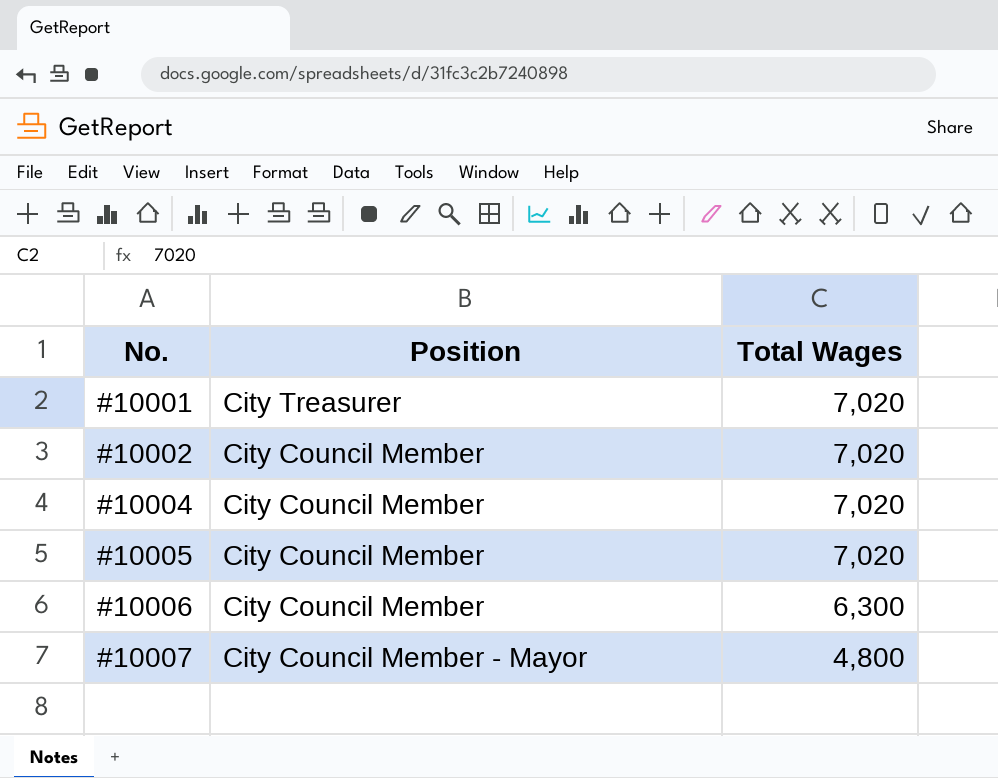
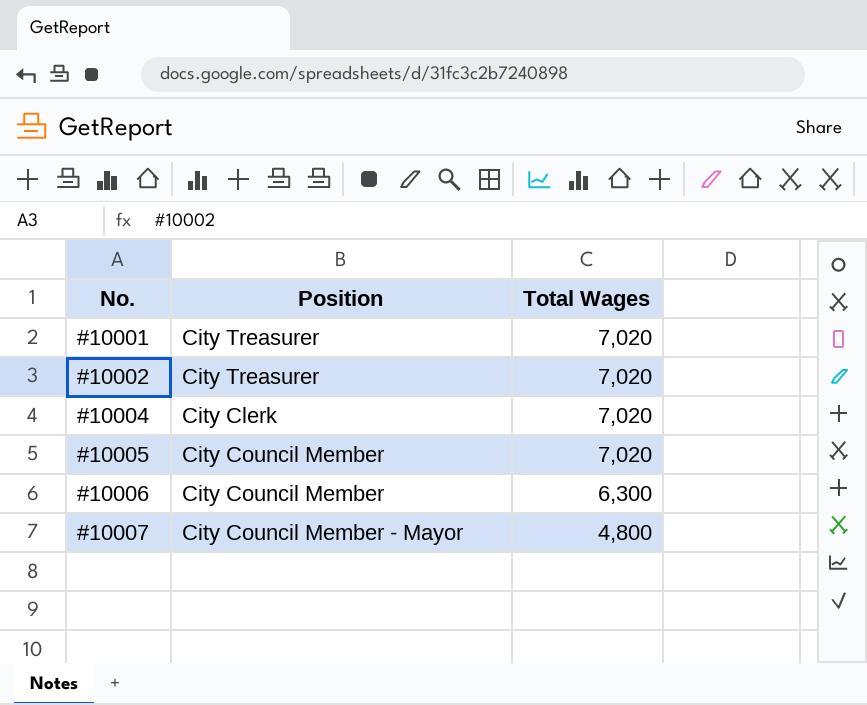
#10002 | Position: City Council Member -> City Treasurer
#10004 | Position: City Council Member -> City Clerk

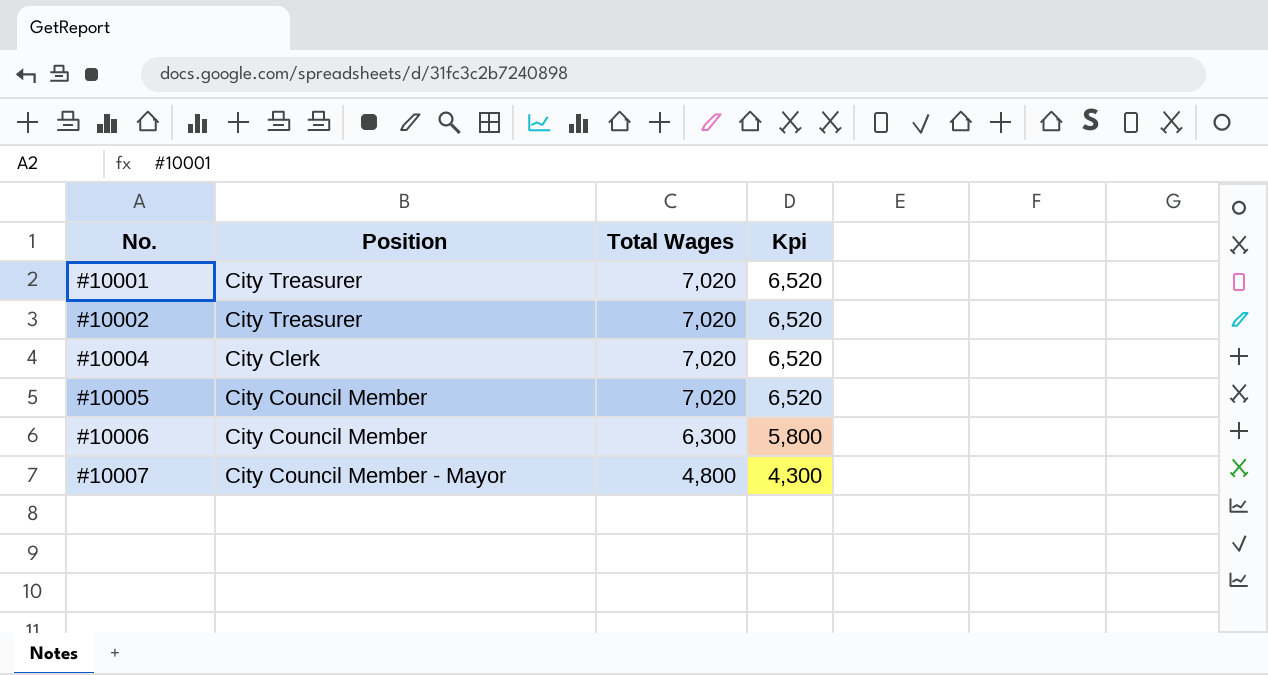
column Kpi | formula: none -> [Total Wages] - 500

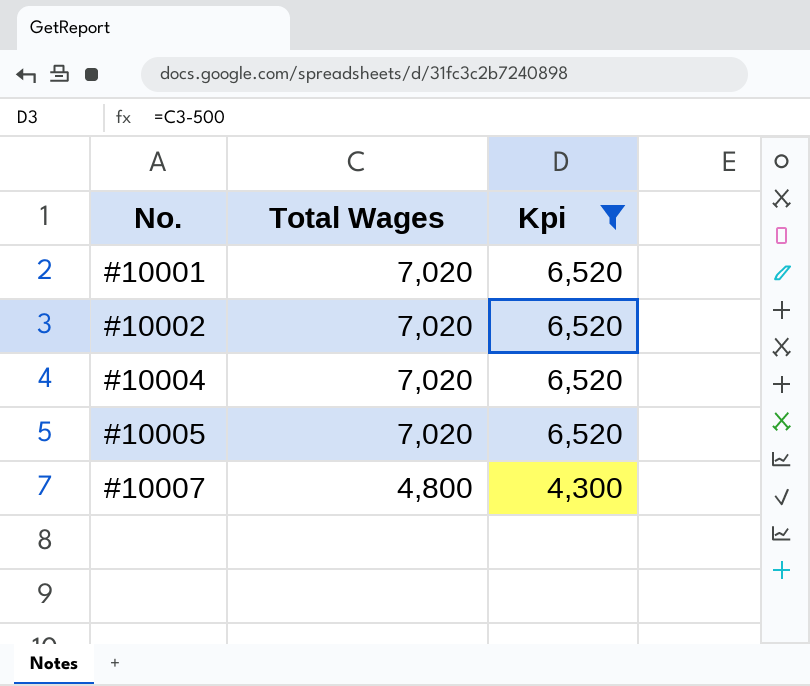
filter: none -> Kpi != 5,800
column Position | position: 2 -> none

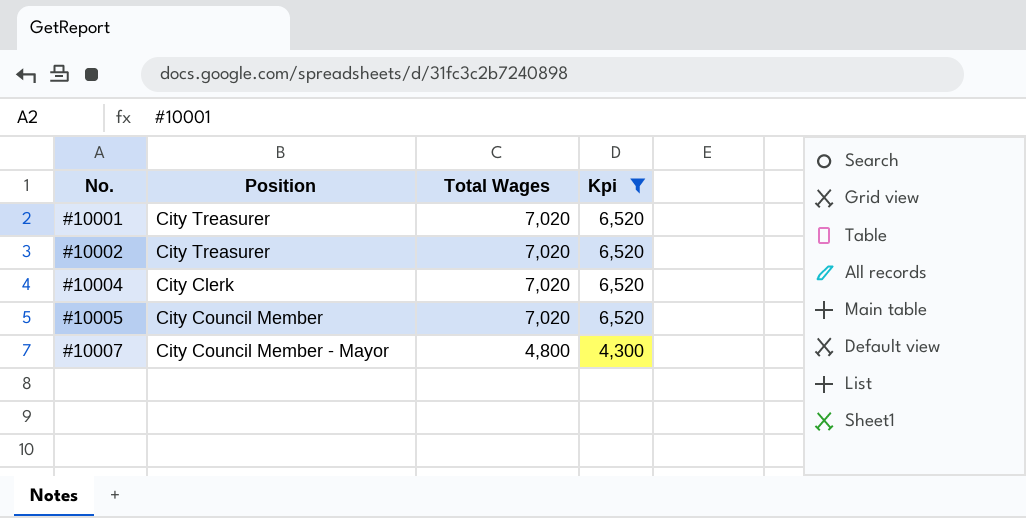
column Position | position: none -> 2

